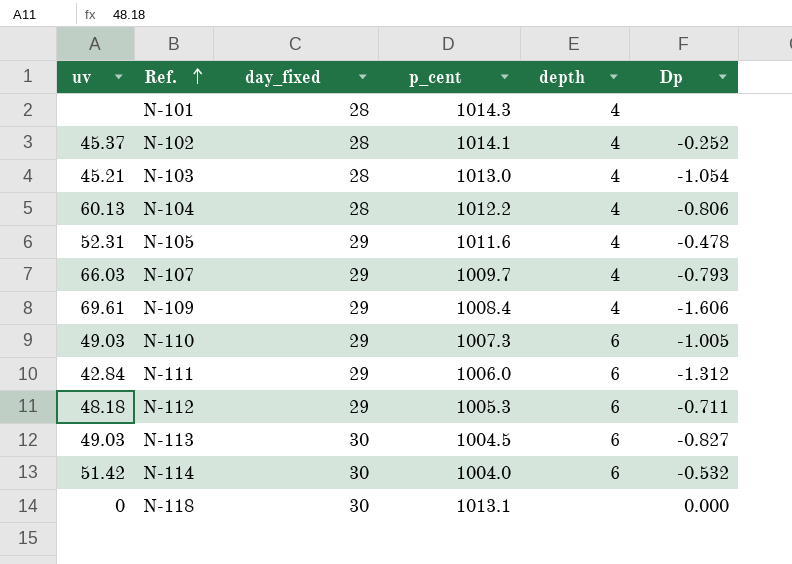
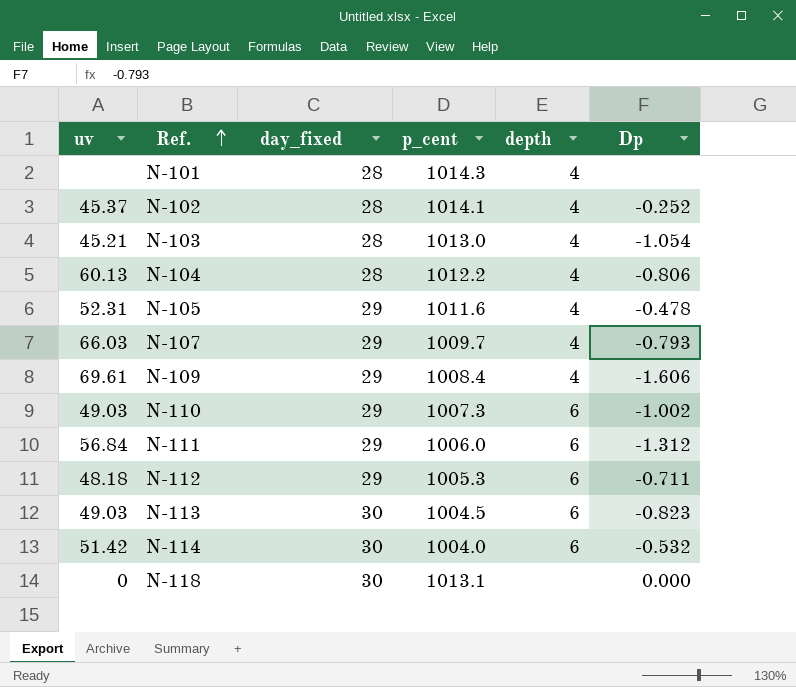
N-110 | Dp: -1.005 -> -1.002
N-111 | uv: 42.84 -> 56.84
N-113 | Dp: -0.827 -> -0.823

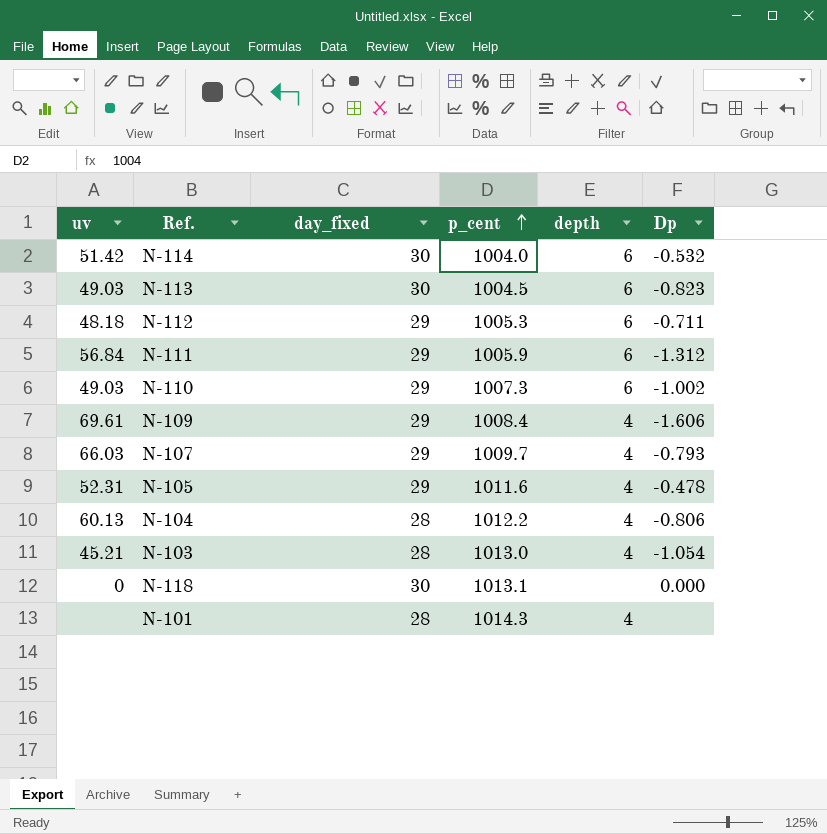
row order: Ref. ascending -> p_cent ascending
row N-102: 45.37 | 28 | 1014.1 | 4 | -0.252 -> none
N-111 | p_cent: 1006.0 -> 1005.9

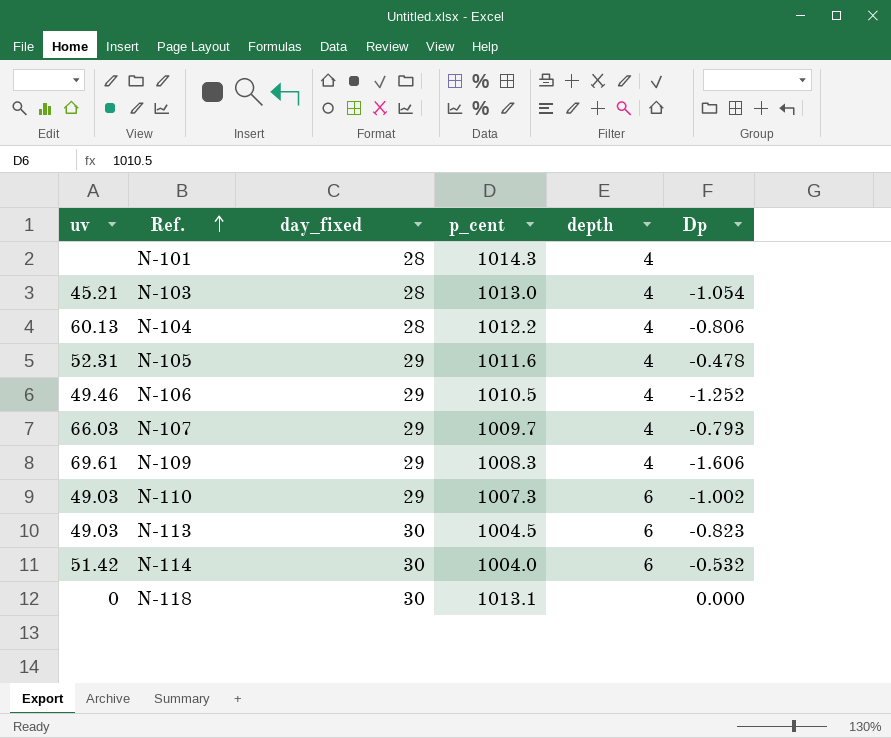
row order: p_cent ascending -> Ref. ascending
row N-112: 48.18 | 29 | 1005.3 | 6 | -0.711 -> none
row N-111: 56.84 | 29 | 1005.9 | 6 | -1.312 -> none
row N-106: none -> 49.46 | 29 | 1010.5 | 4 | -1.252
N-109 | p_cent: 1008.4 -> 1008.3

